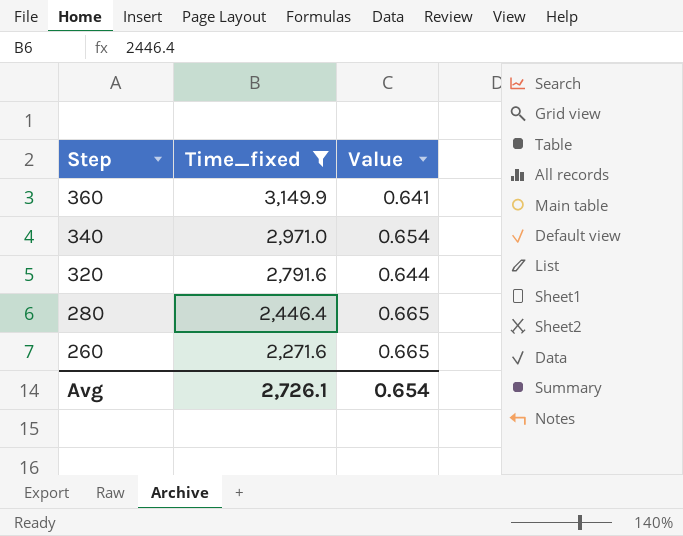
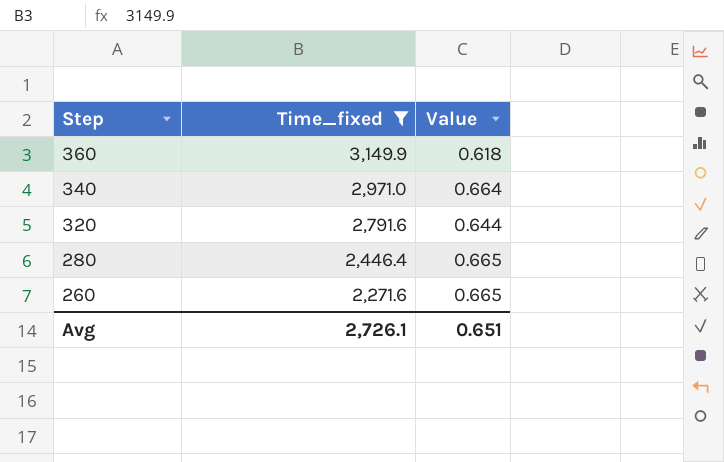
360 | Value: 0.641 -> 0.618
340 | Value: 0.654 -> 0.664
Avg | Value: 0.654 -> 0.651

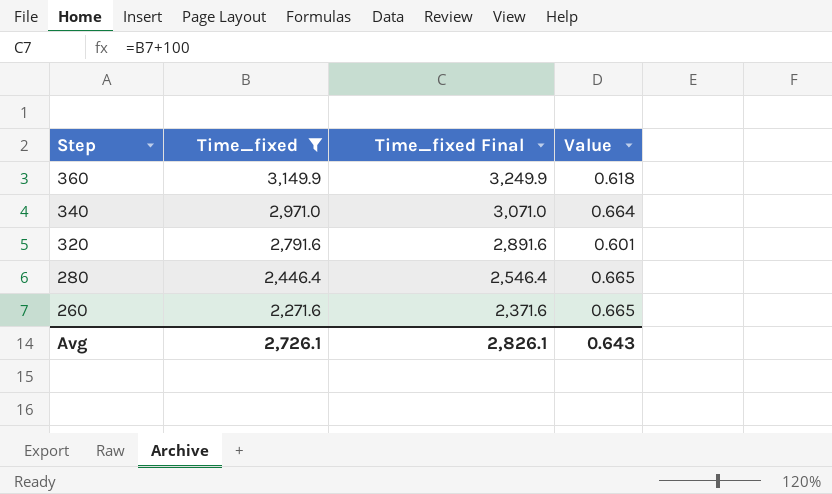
column Time_fixed Final | formula: none -> [Time_fixed] + 100
320 | Value: 0.644 -> 0.601
Avg | Value: 0.651 -> 0.643

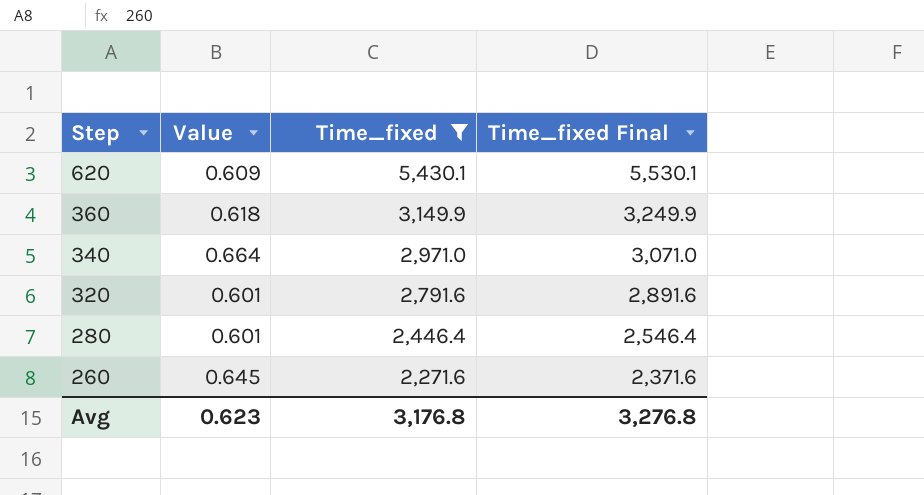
column Value | position: 4 -> 2
row 620: none -> 0.609 | 5,430.1 | 5,530.1
280 | Value: 0.665 -> 0.601
260 | Value: 0.665 -> 0.645
Avg | Value: 0.643 -> 0.623
Avg | Time_fixed: 2,726.1 -> 3,176.8
Avg | Time_fixed Final: 2,826.1 -> 3,276.8

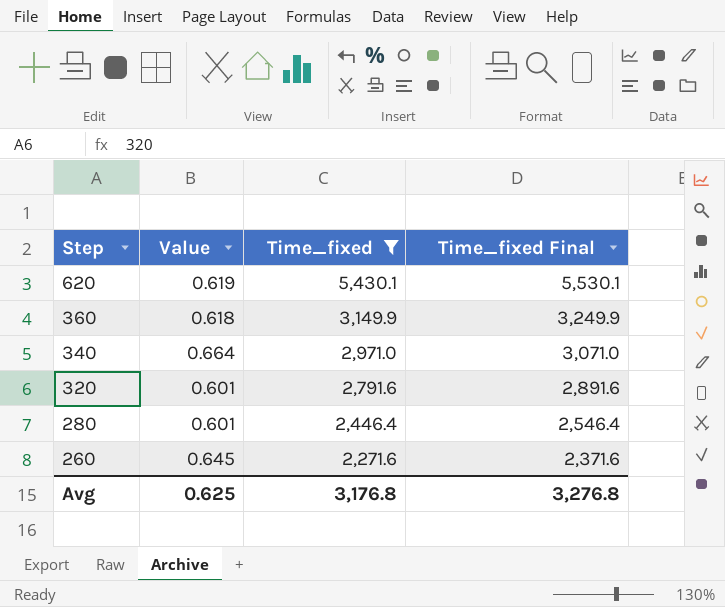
620 | Value: 0.609 -> 0.619
Avg | Value: 0.623 -> 0.625

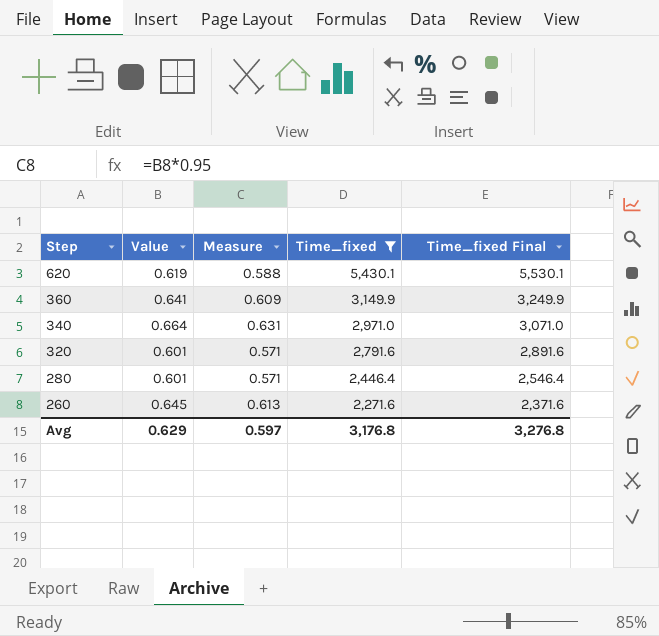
column Measure | formula: none -> [Value] * 0.95
360 | Value: 0.618 -> 0.641
Avg | Value: 0.625 -> 0.629

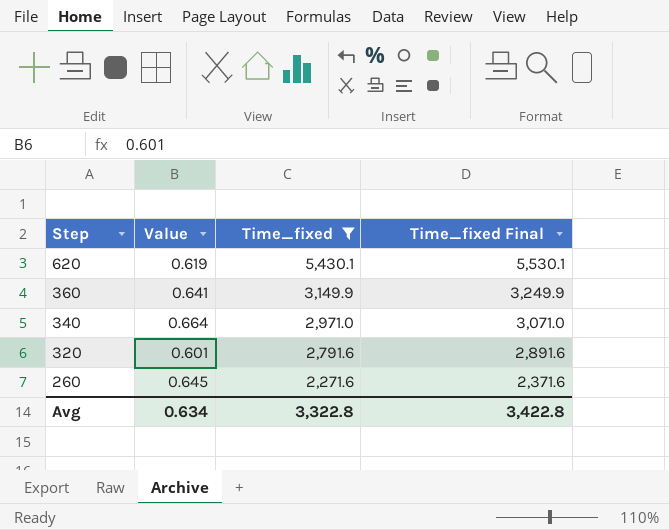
column Measure | formula: [Value] * 0.95 -> none
row 280: 0.601 | 0.571 | 2,446.4 | 2,546.4 -> none
Avg | Value: 0.629 -> 0.634
Avg | Time_fixed: 3,176.8 -> 3,322.8
Avg | Time_fixed Final: 3,276.8 -> 3,422.8

